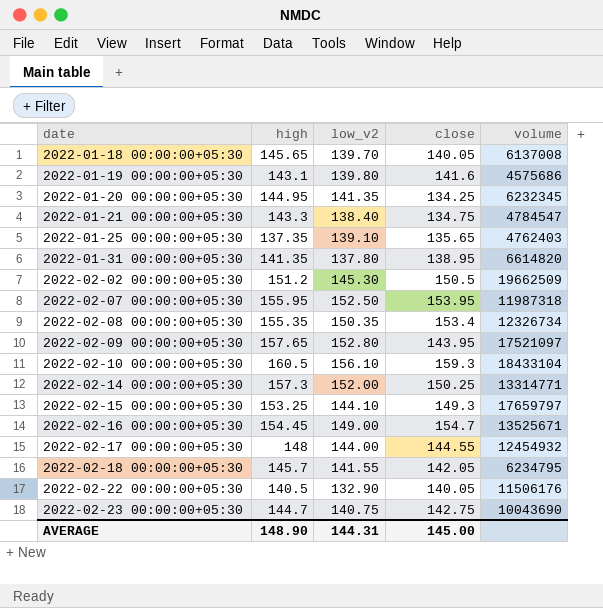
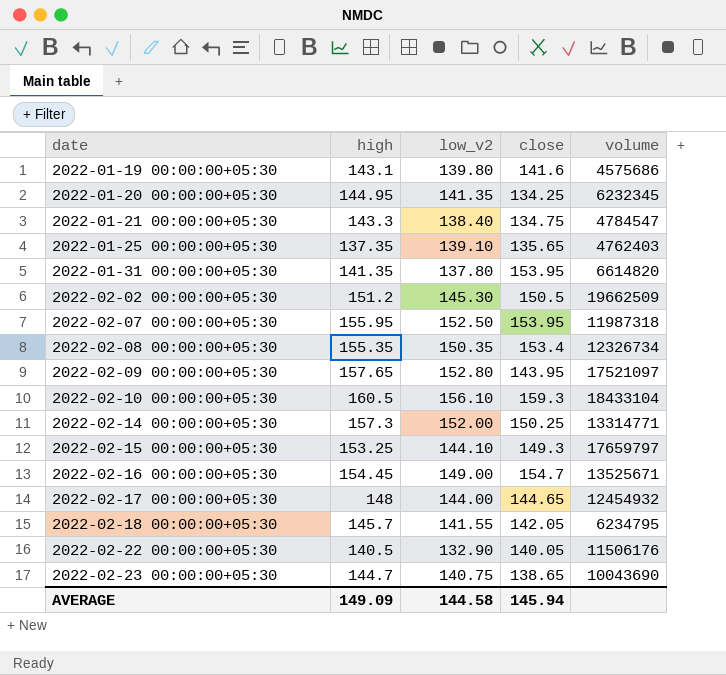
row 2022-01-18 00:00:00+05:30: 145.65 | 139.70 | 140.05 | 6137008 -> none
2022-01-31 00:00:00+05:30 | close: 138.95 -> 153.95
2022-02-17 00:00:00+05:30 | close: 144.55 -> 144.65
2022-02-23 00:00:00+05:30 | close: 142.75 -> 138.65
AVERAGE | high: 148.90 -> 149.09
AVERAGE | low_v2: 144.31 -> 144.58
AVERAGE | close: 145.00 -> 145.94

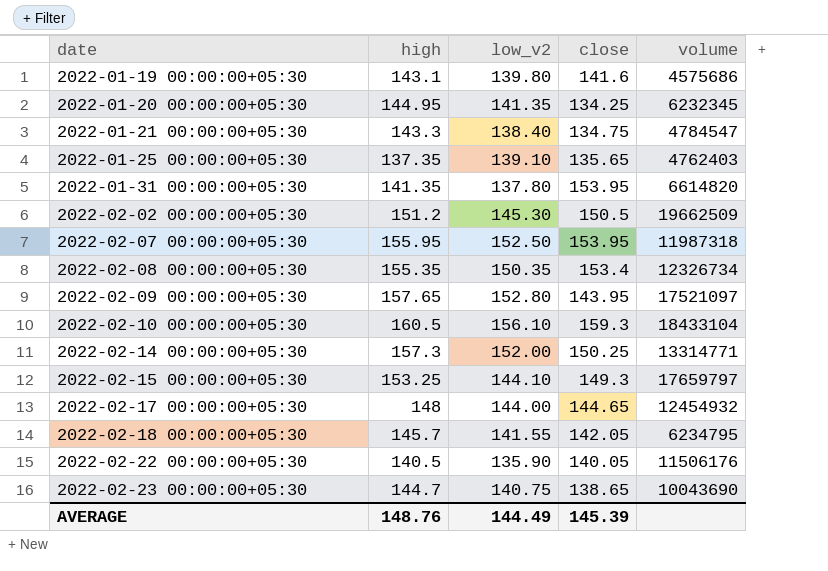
row 2022-02-16 00:00:00+05:30: 154.45 | 149.00 | 154.7 | 13525671 -> none
2022-02-22 00:00:00+05:30 | low_v2: 132.90 -> 135.90
AVERAGE | high: 149.09 -> 148.76
AVERAGE | low_v2: 144.58 -> 144.49
AVERAGE | close: 145.94 -> 145.39

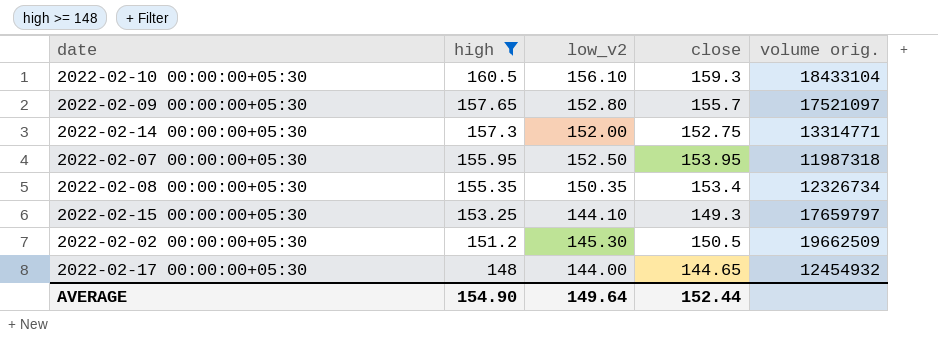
filter: none -> high >= 148
row order: date ascending -> high descending
column name: volume -> volume orig.
2022-02-09 00:00:00+05:30 | close: 143.95 -> 155.7
2022-02-14 00:00:00+05:30 | close: 150.25 -> 152.75
AVERAGE | high: 148.76 -> 154.90
AVERAGE | low_v2: 144.49 -> 149.64
AVERAGE | close: 145.39 -> 152.44

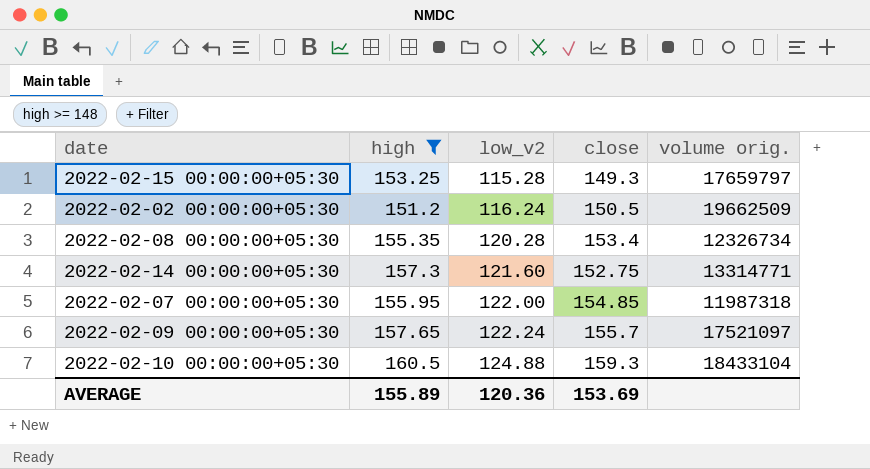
row order: high descending -> low_v2 ascending
row 2022-02-17 00:00:00+05:30: 148 | 144.00 | 144.65 | 12454932 -> none
2022-02-15 00:00:00+05:30 | low_v2: 144.10 -> 115.28
2022-02-02 00:00:00+05:30 | low_v2: 145.30 -> 116.24
2022-02-08 00:00:00+05:30 | low_v2: 150.35 -> 120.28
2022-02-14 00:00:00+05:30 | low_v2: 152.00 -> 121.60
2022-02-07 00:00:00+05:30 | low_v2: 152.50 -> 122.00
2022-02-07 00:00:00+05:30 | close: 153.95 -> 154.85
2022-02-09 00:00:00+05:30 | low_v2: 152.80 -> 122.24
2022-02-10 00:00:00+05:30 | low_v2: 156.10 -> 124.88
AVERAGE | high: 154.90 -> 155.89
AVERAGE | low_v2: 149.64 -> 120.36
AVERAGE | close: 152.44 -> 153.69

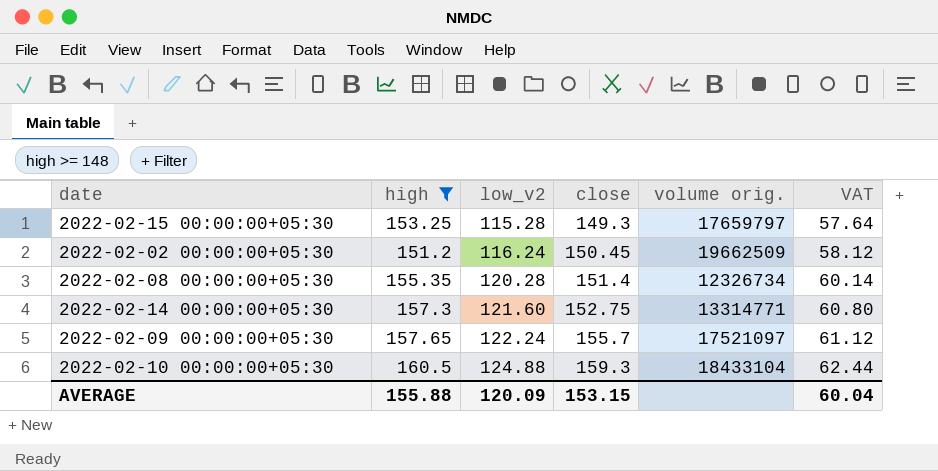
column VAT | formula: none -> [low_v2] * 0.5
row 2022-02-07 00:00:00+05:30: 155.95 | 122.00 | 154.85 | 11987318 -> none
2022-02-02 00:00:00+05:30 | close: 150.5 -> 150.45
2022-02-08 00:00:00+05:30 | close: 153.4 -> 151.4
AVERAGE | high: 155.89 -> 155.88
AVERAGE | low_v2: 120.36 -> 120.09
AVERAGE | close: 153.69 -> 153.15

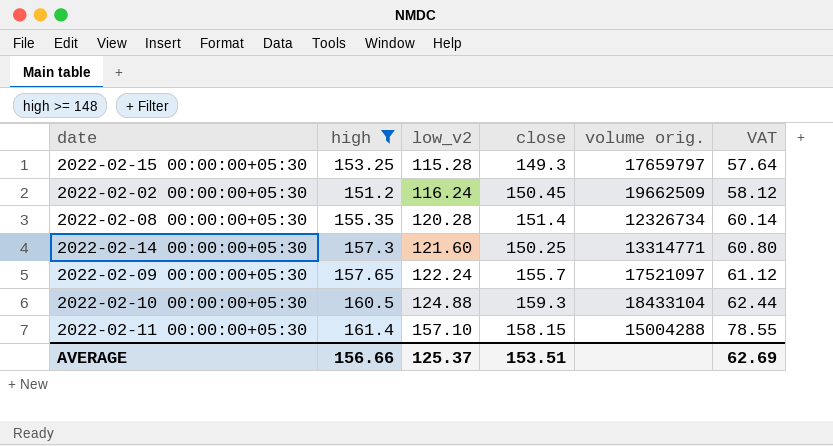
2022-02-14 00:00:00+05:30 | close: 152.75 -> 150.25
row 2022-02-11 00:00:00+05:30: none -> 161.4 | 157.10 | 158.15 | 15004288 | 78.55
AVERAGE | high: 155.88 -> 156.66
AVERAGE | low_v2: 120.09 -> 125.37
AVERAGE | close: 153.15 -> 153.51
AVERAGE | VAT: 60.04 -> 62.69

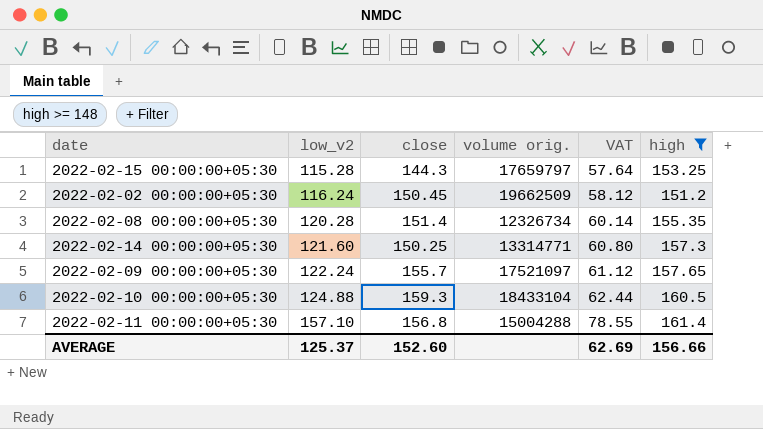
column high | position: 2 -> 6
2022-02-15 00:00:00+05:30 | close: 149.3 -> 144.3
2022-02-11 00:00:00+05:30 | close: 158.15 -> 156.8
AVERAGE | close: 153.51 -> 152.60

